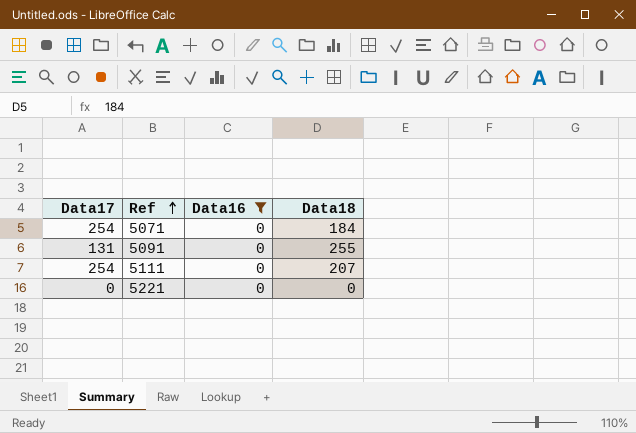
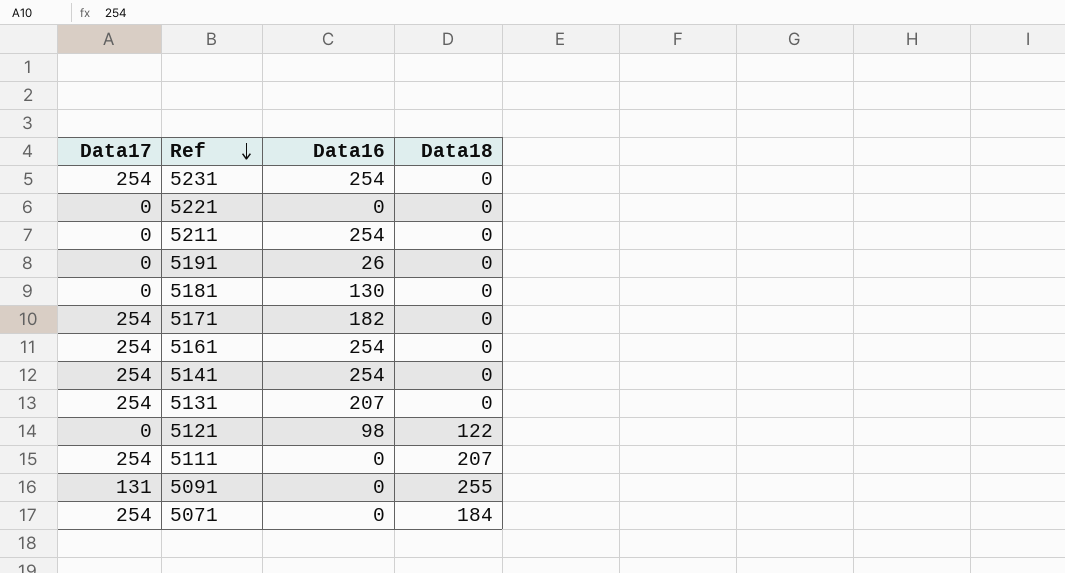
filter: Data16 = 0 -> none
row order: Ref ascending -> Ref descending

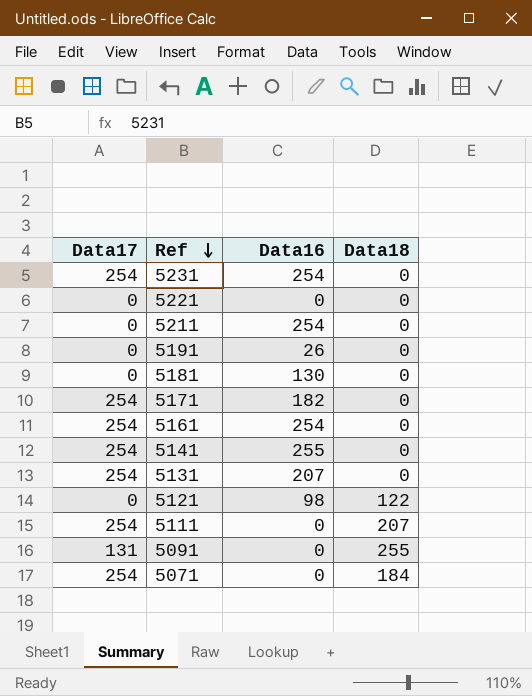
5141 | Data16: 254 -> 255

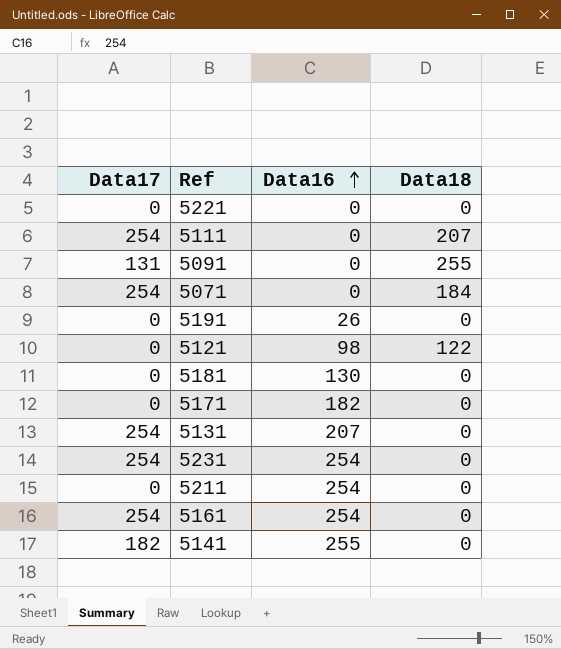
row order: Ref descending -> Data16 ascending
5171 | Data17: 254 -> 0
5141 | Data17: 254 -> 182

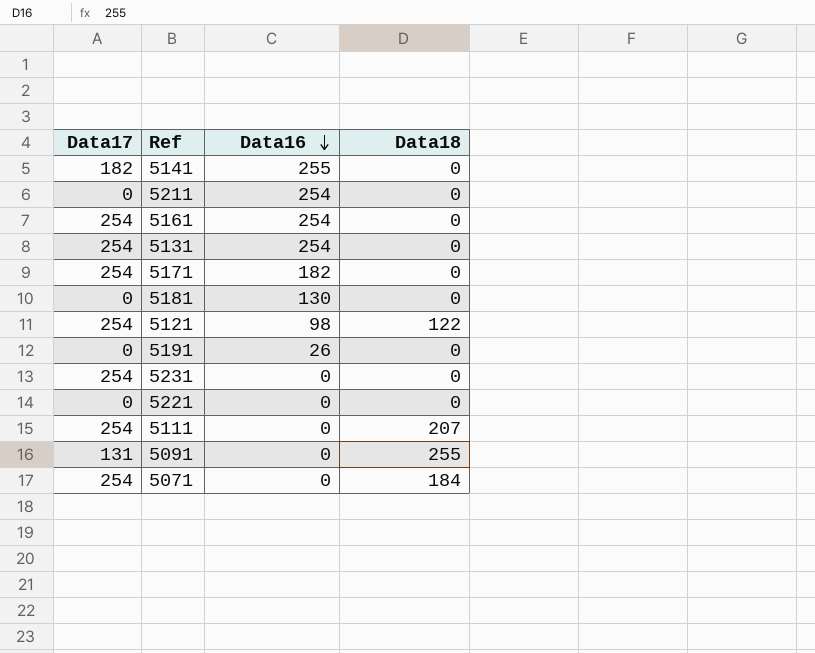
row order: Data16 ascending -> Data16 descending
5131 | Data16: 207 -> 254
5171 | Data17: 0 -> 254
5121 | Data17: 0 -> 254
5231 | Data16: 254 -> 0

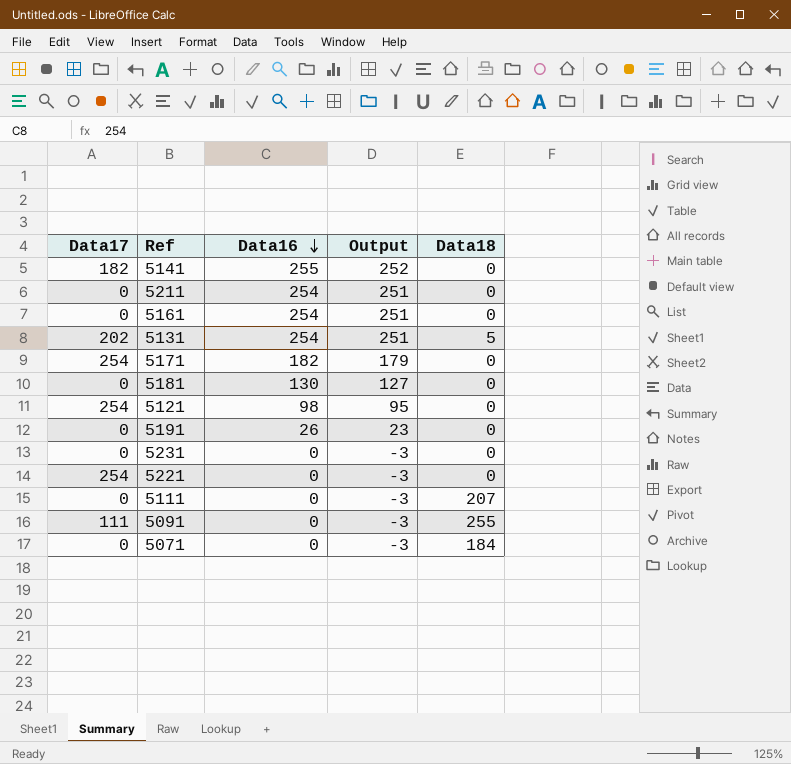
column Output | formula: none -> [Data16] - 3
5161 | Data17: 254 -> 0
5131 | Data17: 254 -> 202
5131 | Data18: 0 -> 5
5121 | Data18: 122 -> 0
5231 | Data17: 254 -> 0
5221 | Data17: 0 -> 254
5111 | Data17: 254 -> 0
5091 | Data17: 131 -> 111
5071 | Data17: 254 -> 0

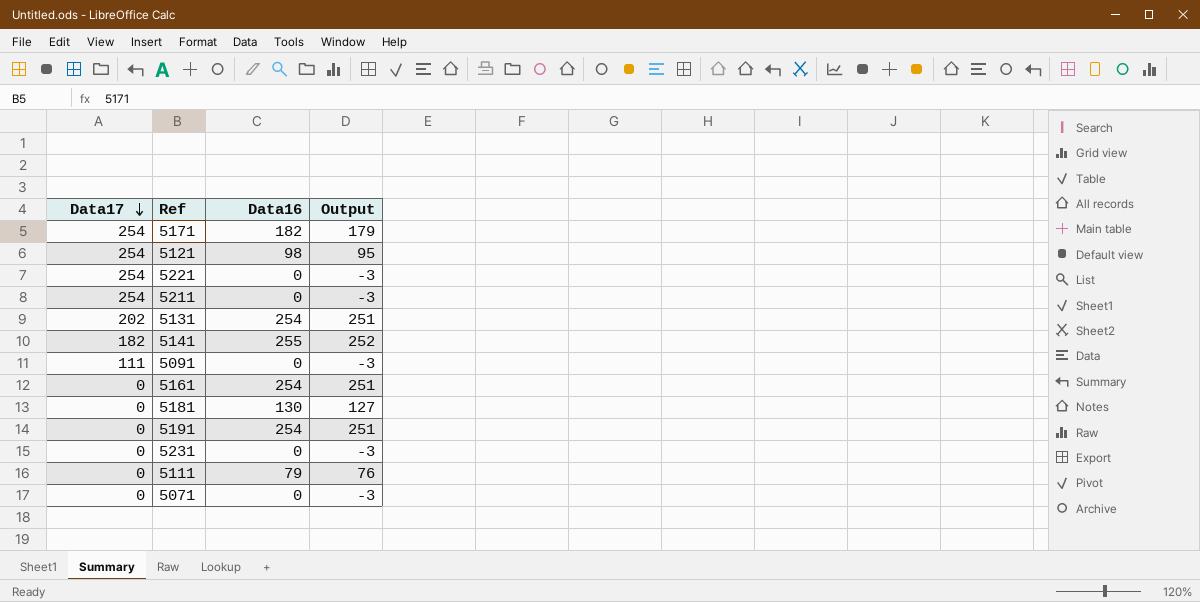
row order: Data16 descending -> Data17 descending
column Data18 | position: 5 -> none
5211 | Data17: 0 -> 254
5211 | Data16: 254 -> 0
5211 | Output: 251 -> -3
5191 | Data16: 26 -> 254
5191 | Output: 23 -> 251
5111 | Data16: 0 -> 79
5111 | Output: -3 -> 76

